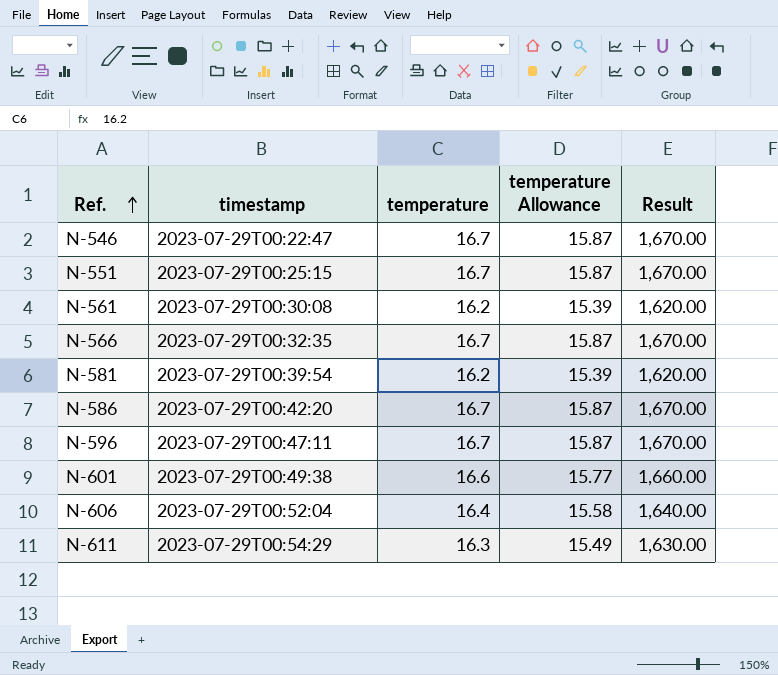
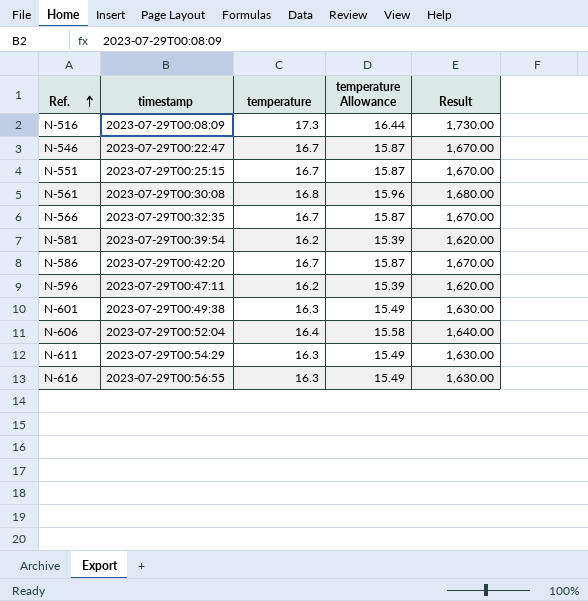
row N-516: none -> 2023-07-29T00:08:09 | 17.3 | 16.44 | 1,730.00
N-561 | temperature: 16.2 -> 16.8
N-561 | temperature Allowance: 15.39 -> 15.96
N-561 | Result: 1,620.00 -> 1,680.00
N-596 | temperature: 16.7 -> 16.2
N-596 | temperature Allowance: 15.87 -> 15.39
N-596 | Result: 1,670.00 -> 1,620.00
N-601 | temperature: 16.6 -> 16.3
N-601 | temperature Allowance: 15.77 -> 15.49
N-601 | Result: 1,660.00 -> 1,630.00
row N-616: none -> 2023-07-29T00:56:55 | 16.3 | 15.49 | 1,630.00

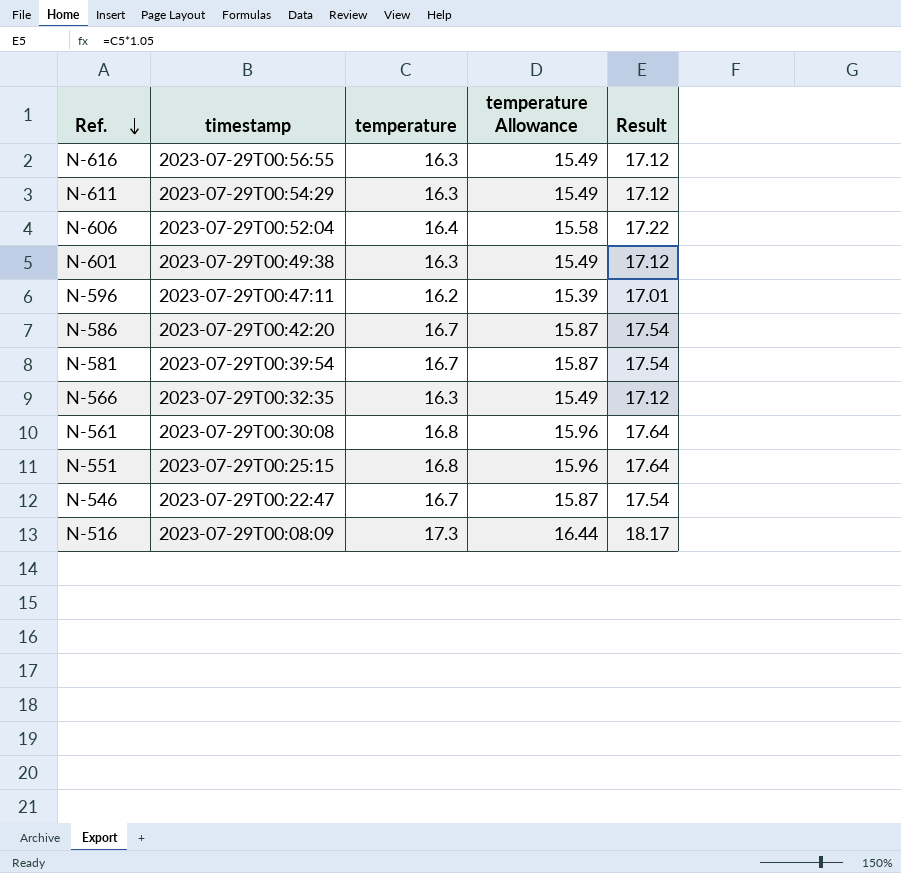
row order: Ref. ascending -> Ref. descending
column Result | formula: [temperature] * 100 -> [temperature] * 1.05
N-581 | temperature: 16.2 -> 16.7
N-581 | temperature Allowance: 15.39 -> 15.87
N-566 | temperature: 16.7 -> 16.3
N-566 | temperature Allowance: 15.87 -> 15.49
N-551 | temperature: 16.7 -> 16.8
N-551 | temperature Allowance: 15.87 -> 15.96

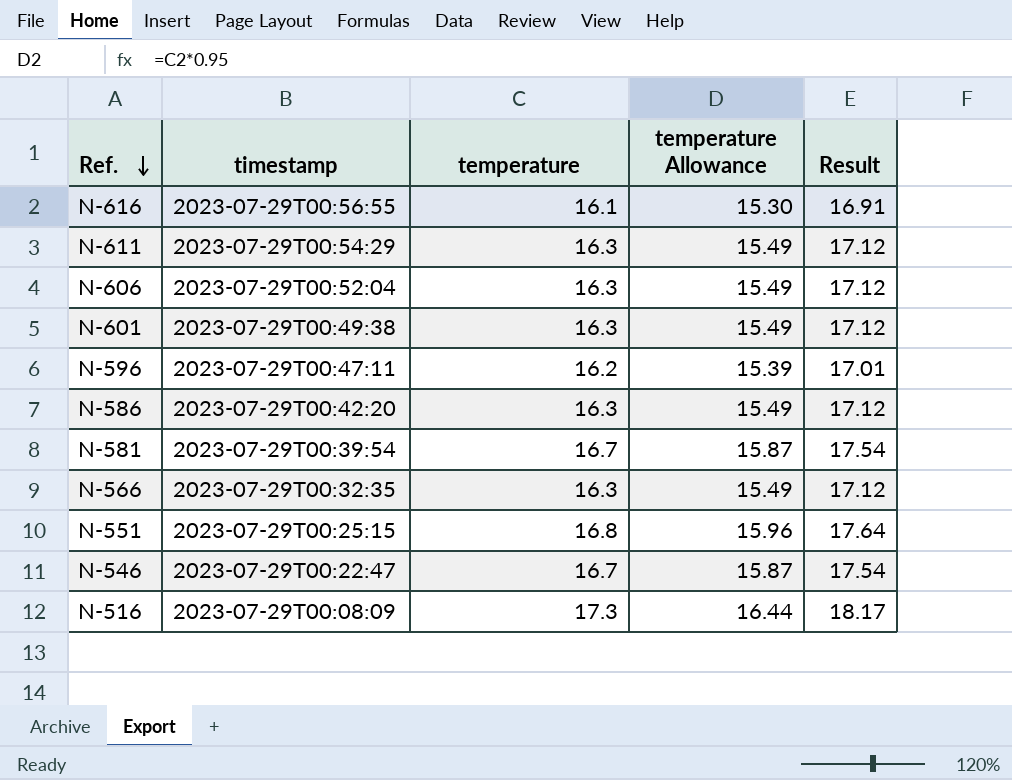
row N-561: 2023-07-29T00:30:08 | 16.8 | 15.96 | 17.64 -> none
N-616 | temperature: 16.3 -> 16.1
N-616 | temperature Allowance: 15.49 -> 15.30
N-616 | Result: 17.12 -> 16.91
N-606 | temperature: 16.4 -> 16.3
N-606 | temperature Allowance: 15.58 -> 15.49
N-606 | Result: 17.22 -> 17.12
N-586 | temperature: 16.7 -> 16.3
N-586 | temperature Allowance: 15.87 -> 15.49
N-586 | Result: 17.54 -> 17.12

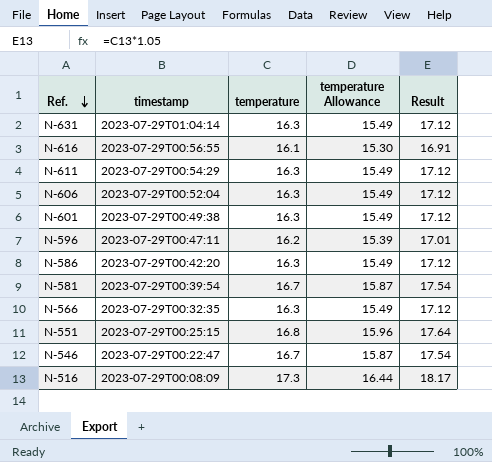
row N-631: none -> 2023-07-29T01:04:14 | 16.3 | 15.49 | 17.12

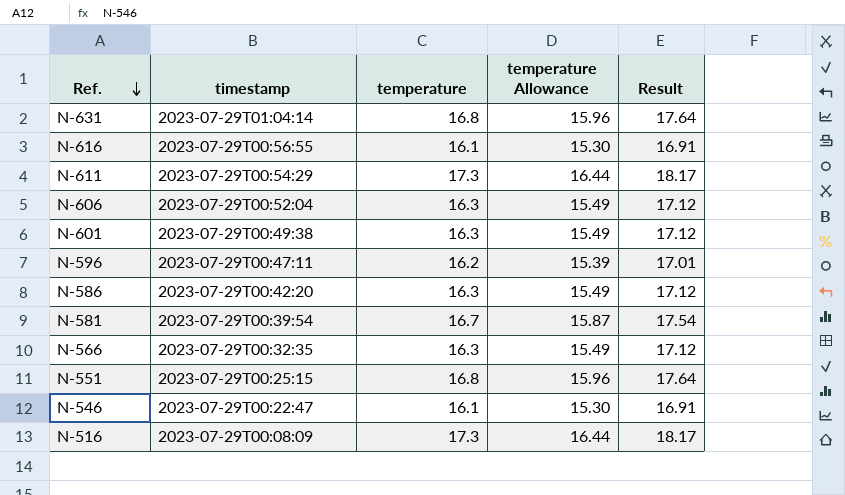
N-631 | temperature: 16.3 -> 16.8
N-631 | temperature Allowance: 15.49 -> 15.96
N-631 | Result: 17.12 -> 17.64
N-611 | temperature: 16.3 -> 17.3
N-611 | temperature Allowance: 15.49 -> 16.44
N-611 | Result: 17.12 -> 18.17
N-546 | temperature: 16.7 -> 16.1
N-546 | temperature Allowance: 15.87 -> 15.30
N-546 | Result: 17.54 -> 16.91

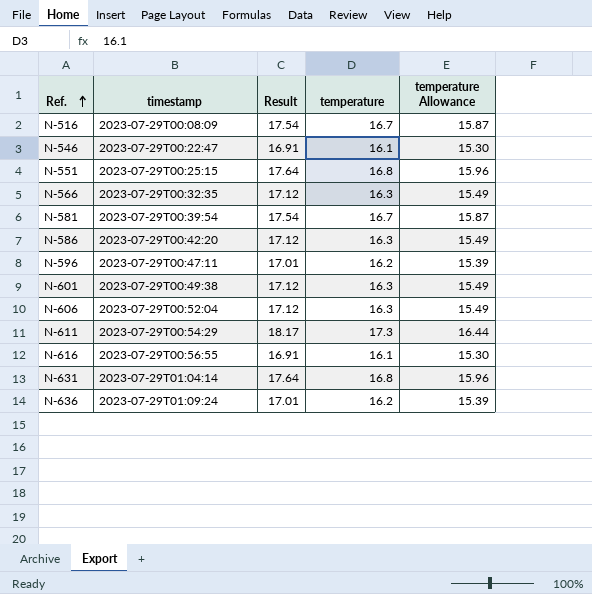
row order: Ref. descending -> Ref. ascending
column Result | position: 5 -> 3
N-516 | Result: 18.17 -> 17.54
N-516 | temperature: 17.3 -> 16.7
N-516 | temperature Allowance: 16.44 -> 15.87
row N-636: none -> 2023-07-29T01:09:24 | 17.01 | 16.2 | 15.39

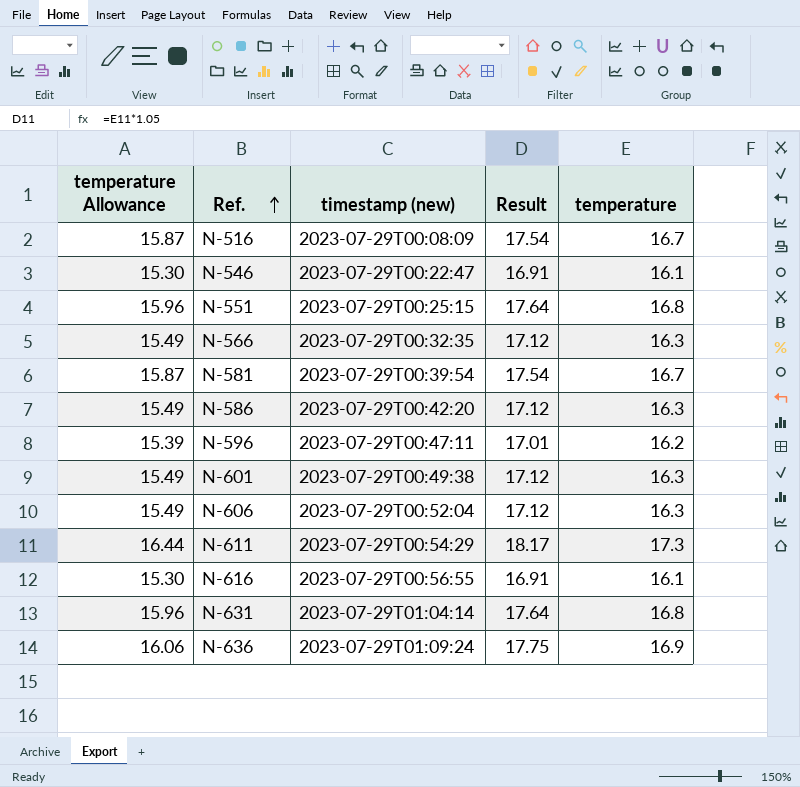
column temperature Allowance | position: 5 -> 1
column name: timestamp -> timestamp (new)
N-636 | temperature Allowance: 15.39 -> 16.06
N-636 | Result: 17.01 -> 17.75
N-636 | temperature: 16.2 -> 16.9

